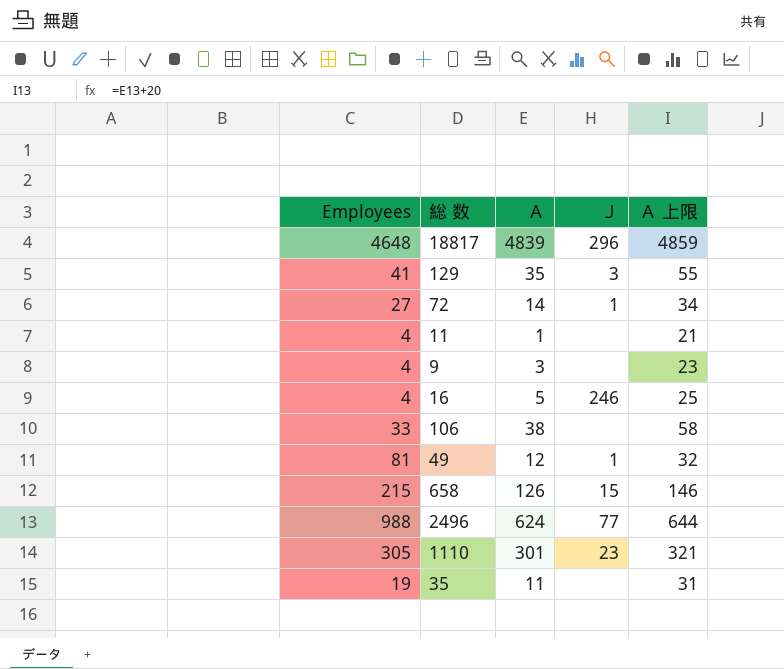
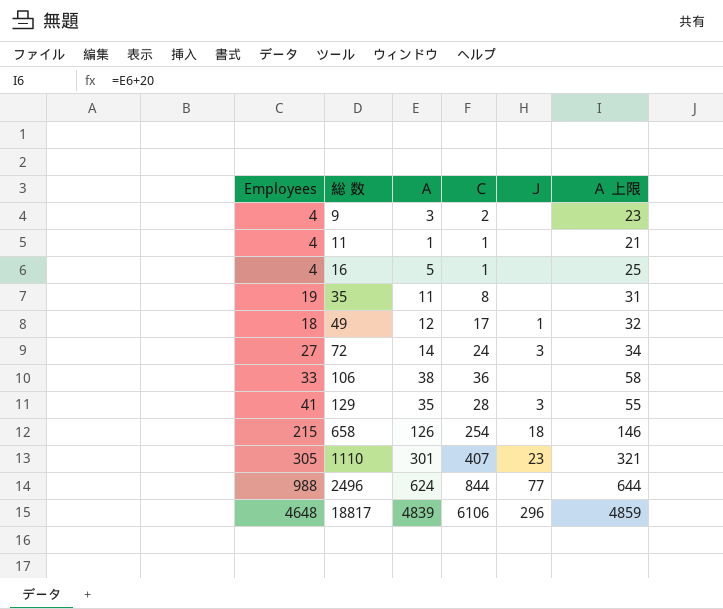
row order: none -> 総 数 ascending
column Ｃ | position: none -> 4
16 | Ｊ: 246 -> none
49 | Employees: 81 -> 18
72 | Ｊ: 1 -> 3
658 | Ｊ: 15 -> 18

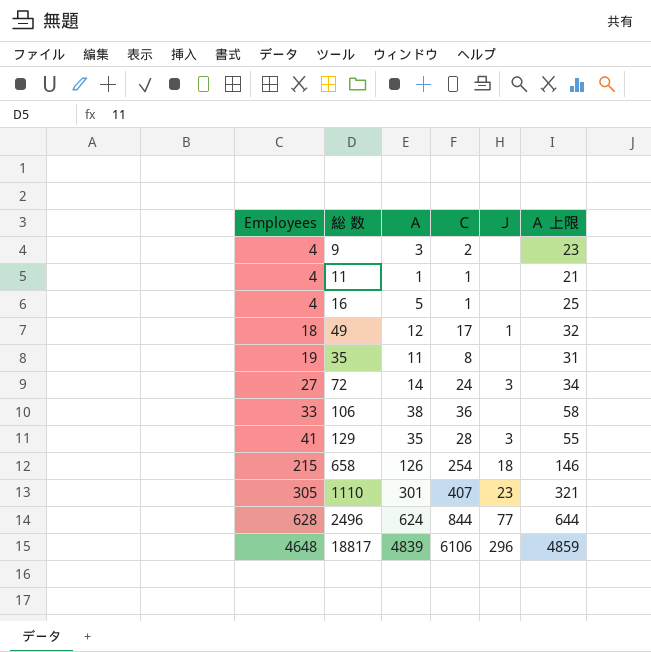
row order: 総 数 ascending -> Employees ascending
2496 | Employees: 988 -> 628

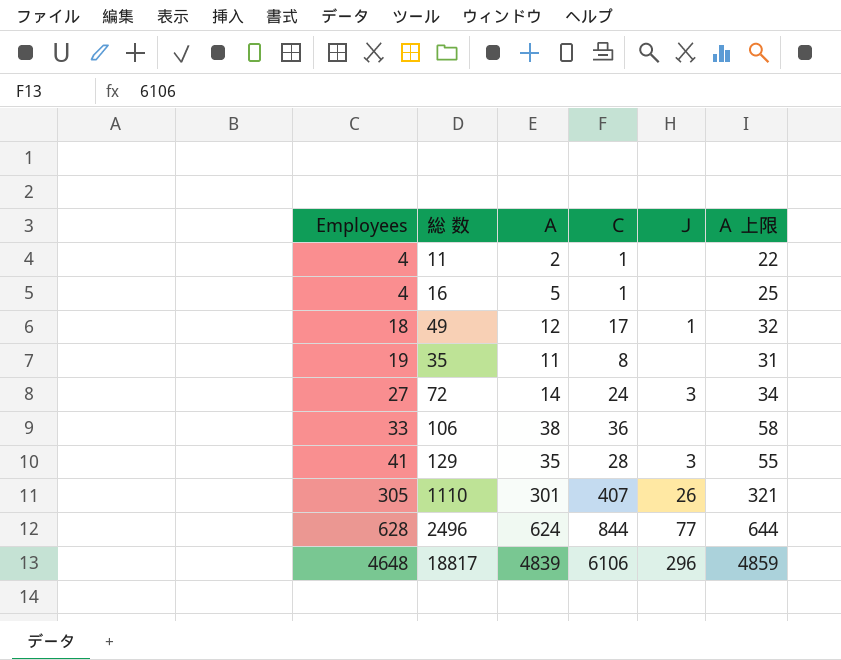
row 9: 4 | 3 | 2 | none | 23 -> none
row 658: 215 | 126 | 254 | 18 | 146 -> none
11 | Ａ: 1 -> 2
11 | Ａ 上限: 21 -> 22
1110 | Ｊ: 23 -> 26

